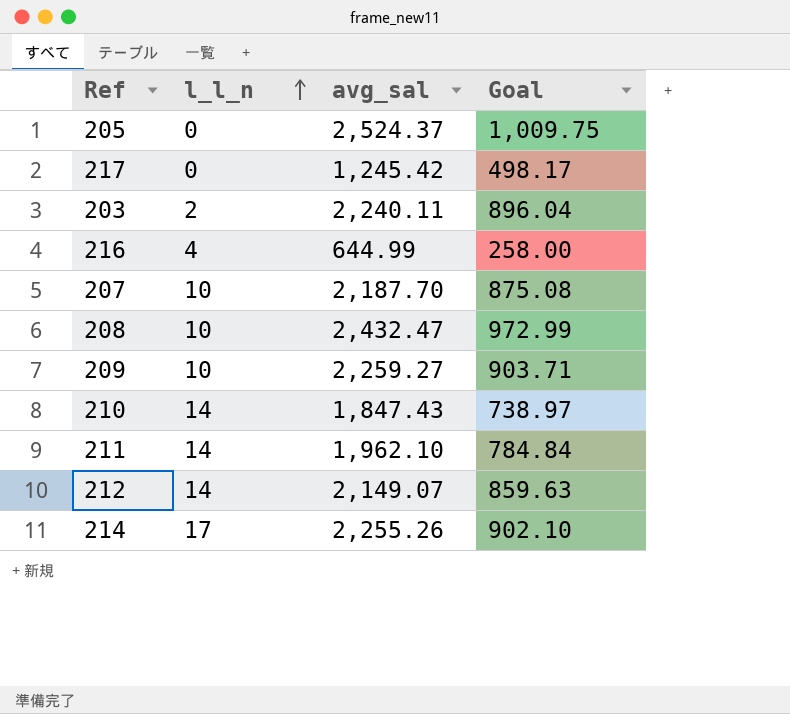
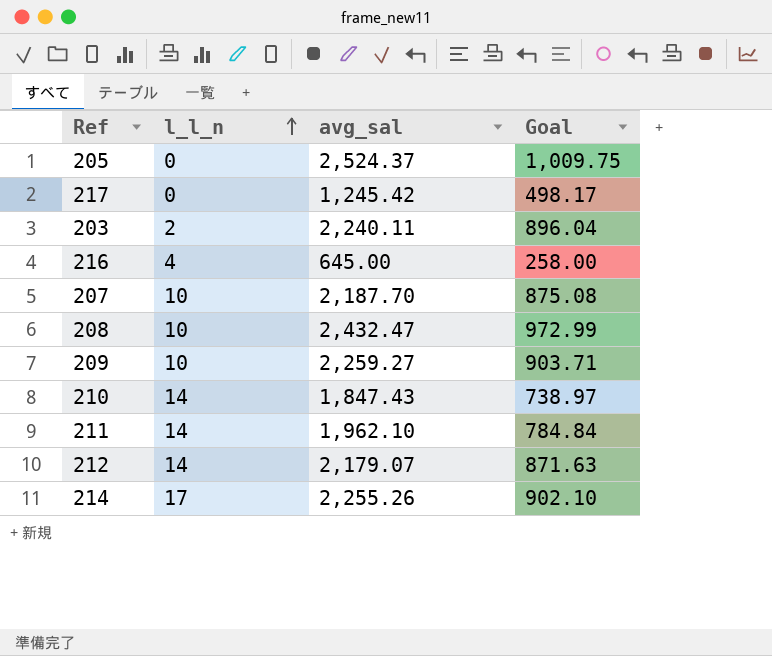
216 | avg_sal: 644.99 -> 645.00
212 | avg_sal: 2,149.07 -> 2,179.07
212 | Goal: 859.63 -> 871.63

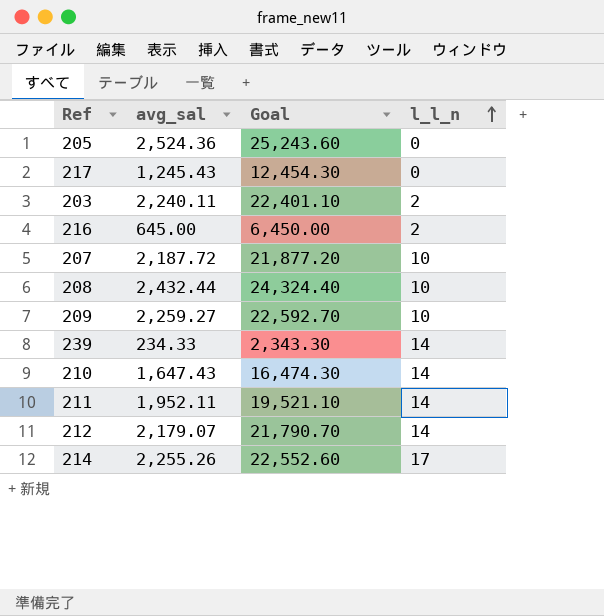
column Goal | formula: [avg_sal] * 0.4 -> [avg_sal] * 10
column l_l_n | position: 2 -> 4
205 | avg_sal: 2,524.37 -> 2,524.36
217 | avg_sal: 1,245.42 -> 1,245.43
216 | l_l_n: 4 -> 2
207 | avg_sal: 2,187.70 -> 2,187.72
208 | avg_sal: 2,432.47 -> 2,432.44
row 239: none -> 234.33 | 2,343.30 | 14
210 | avg_sal: 1,847.43 -> 1,647.43
211 | avg_sal: 1,962.10 -> 1,952.11

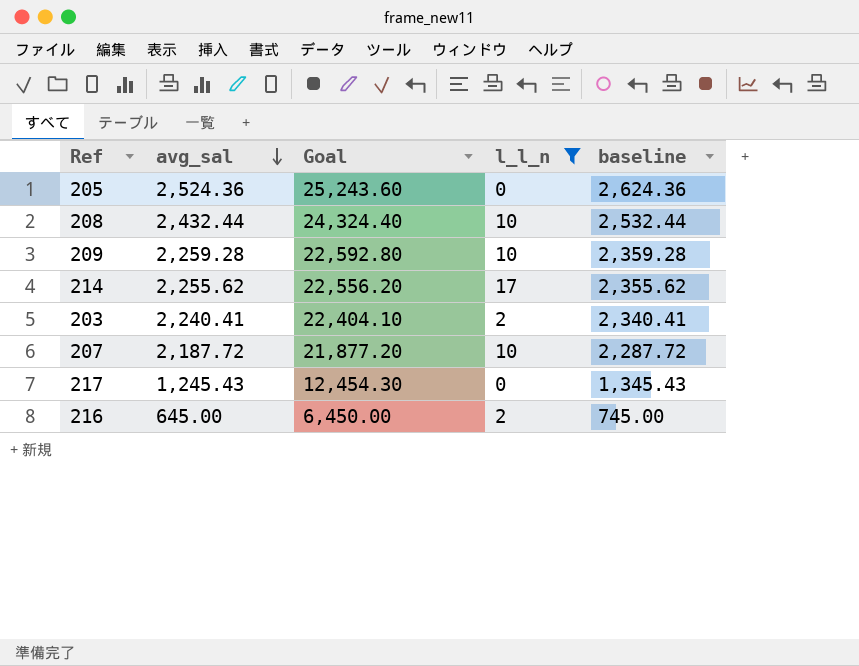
filter: none -> l_l_n != 14
row order: l_l_n ascending -> avg_sal descending
column baseline | formula: none -> [avg_sal] + 100
209 | avg_sal: 2,259.27 -> 2,259.28
209 | Goal: 22,592.70 -> 22,592.80
214 | avg_sal: 2,255.26 -> 2,255.62
214 | Goal: 22,552.60 -> 22,556.20
203 | avg_sal: 2,240.11 -> 2,240.41
203 | Goal: 22,401.10 -> 22,404.10

